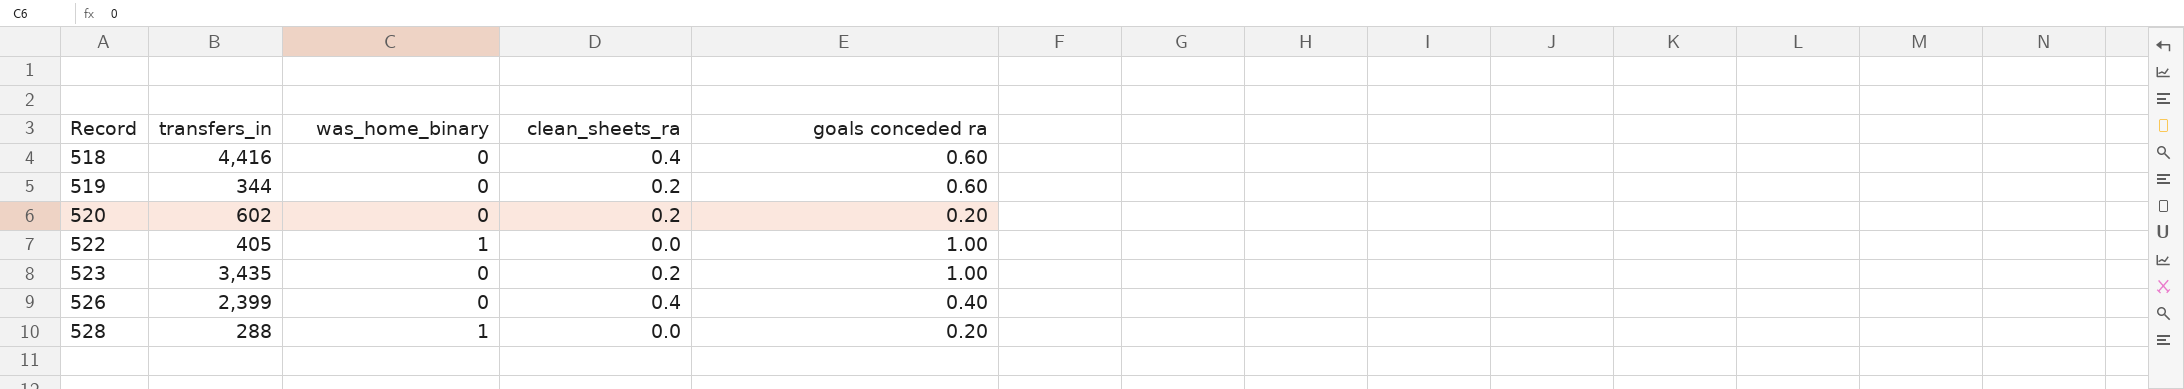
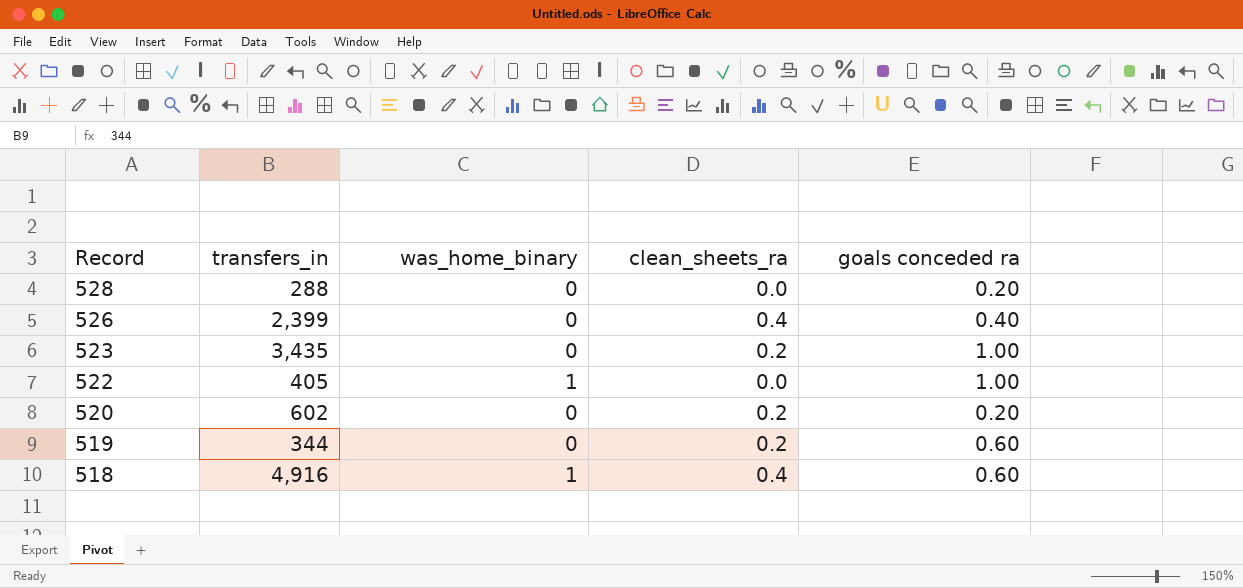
row order: Record ascending -> Record descending
528 | was_home_binary: 1 -> 0
518 | transfers_in: 4,416 -> 4,916
518 | was_home_binary: 0 -> 1

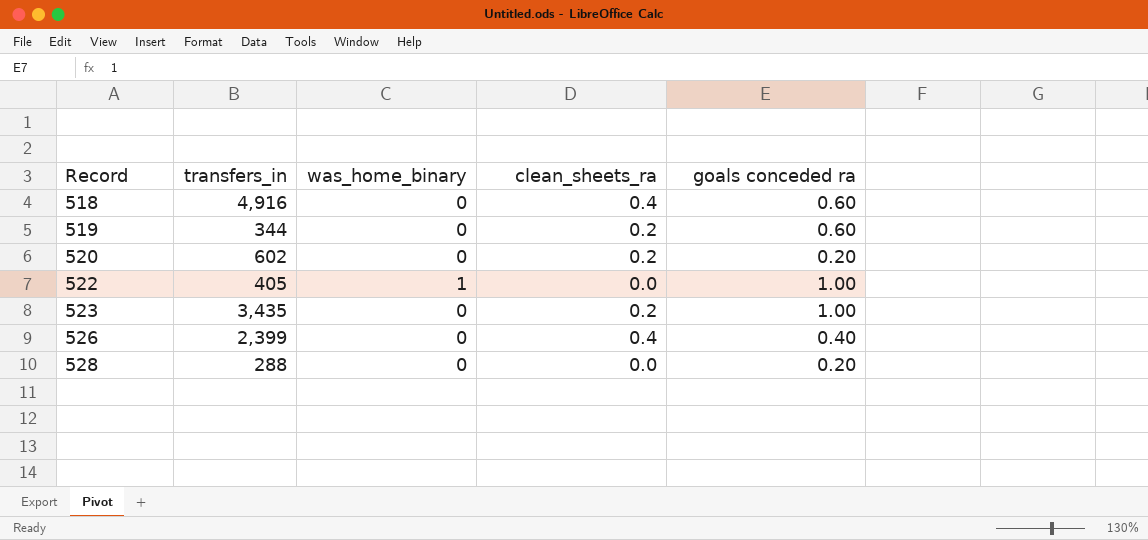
row order: Record descending -> Record ascending
518 | was_home_binary: 1 -> 0

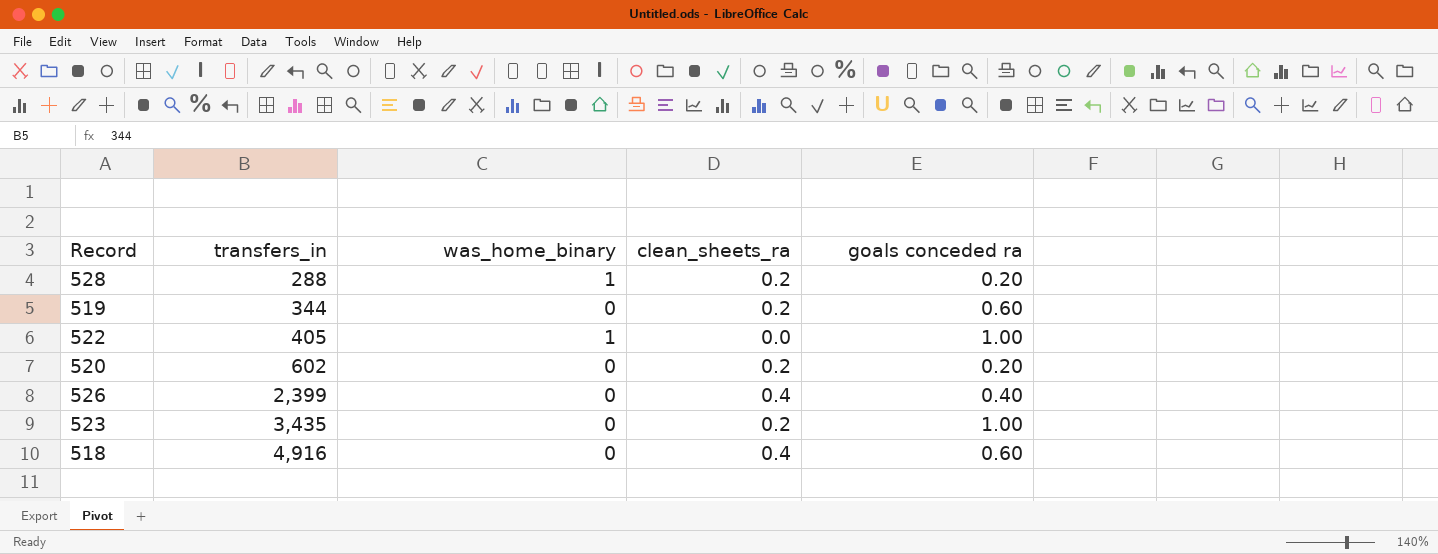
row order: Record ascending -> transfers_in ascending
528 | was_home_binary: 0 -> 1
528 | clean_sheets_ra: 0.0 -> 0.2

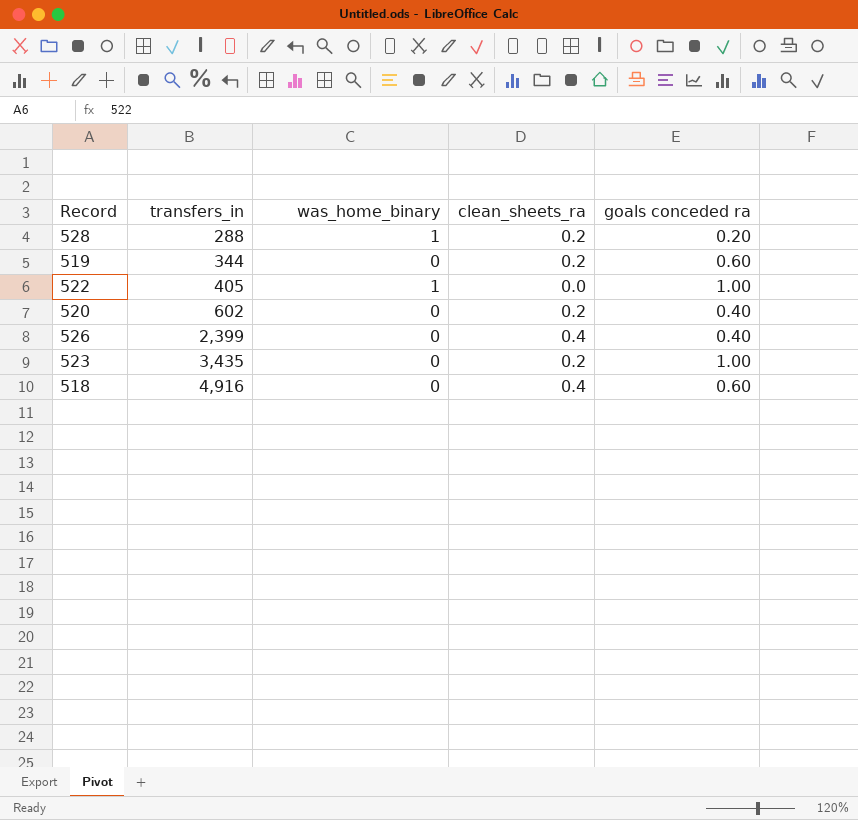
520 | goals conceded ra: 0.20 -> 0.40

